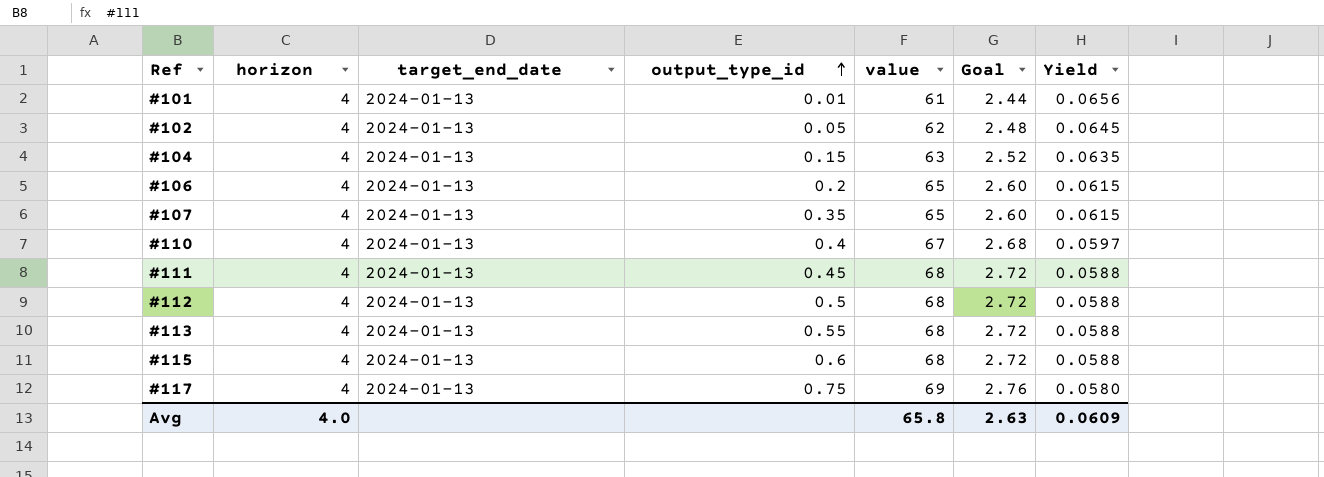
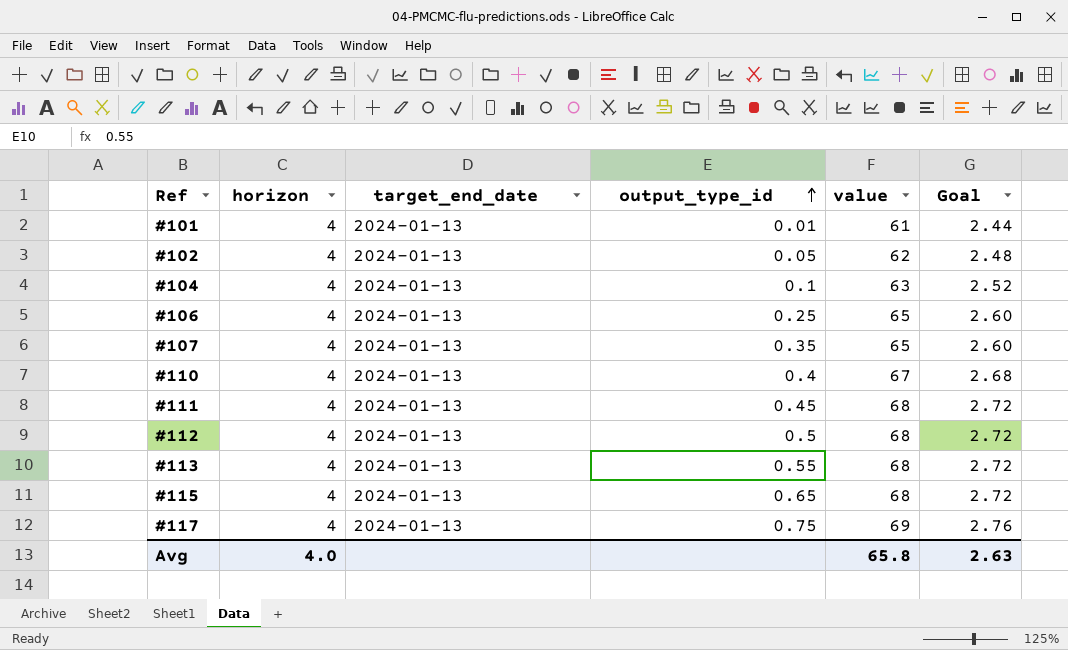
column Yield | formula: [horizon] / [value] -> none
#104 | output_type_id: 0.15 -> 0.1
#106 | output_type_id: 0.2 -> 0.25
#115 | output_type_id: 0.6 -> 0.65

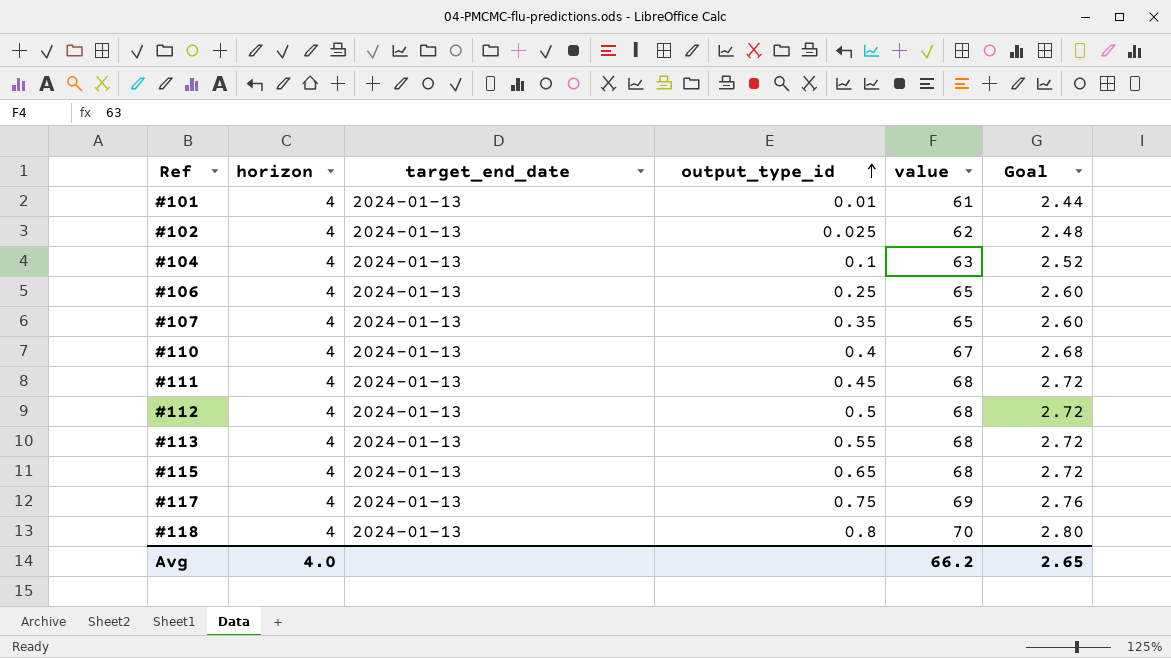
#102 | output_type_id: 0.05 -> 0.025
row #118: none -> 4 | 2024-01-13 | 0.8 | 70 | 2.80
Avg | value: 65.8 -> 66.2
Avg | Goal: 2.63 -> 2.65

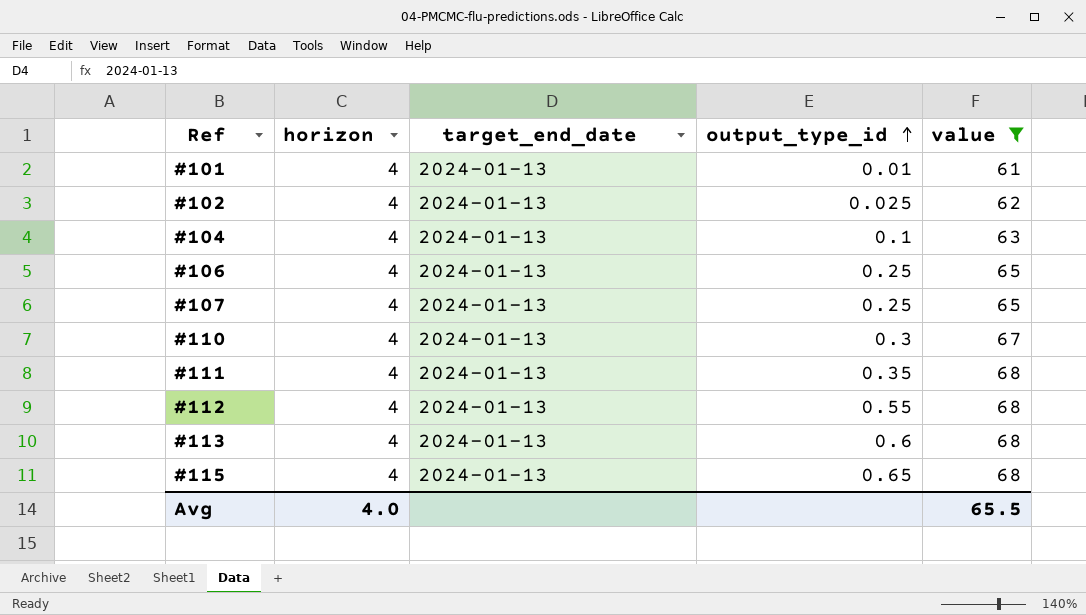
filter: none -> value <= 68
column Goal | formula: [value] * 0.04 -> none
#107 | output_type_id: 0.35 -> 0.25
#110 | output_type_id: 0.4 -> 0.3
#111 | output_type_id: 0.45 -> 0.35
#112 | output_type_id: 0.5 -> 0.55
#113 | output_type_id: 0.55 -> 0.6
Avg | value: 66.2 -> 65.5

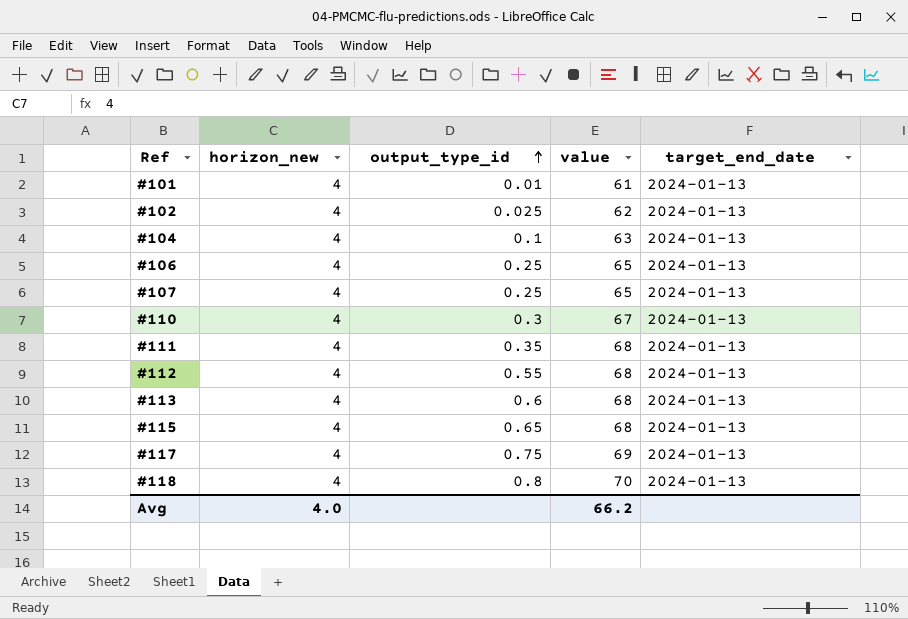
filter: value <= 68 -> none
column name: horizon -> horizon_new
column target_end_date | position: 3 -> 5
Avg | value: 65.5 -> 66.2

